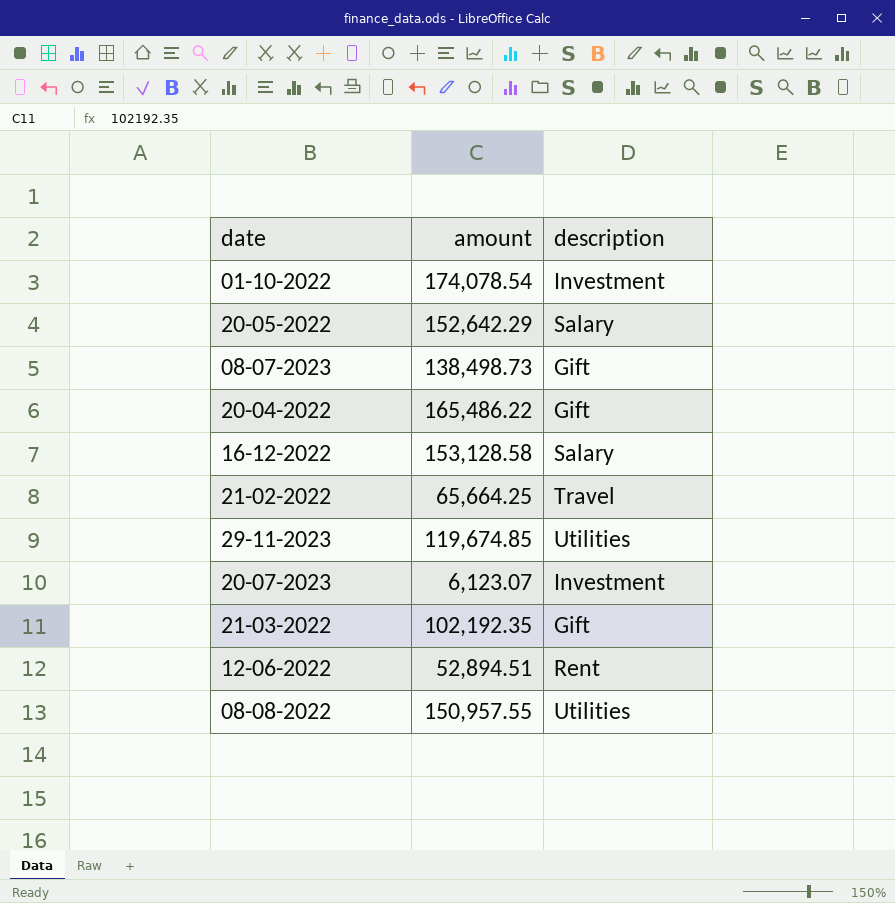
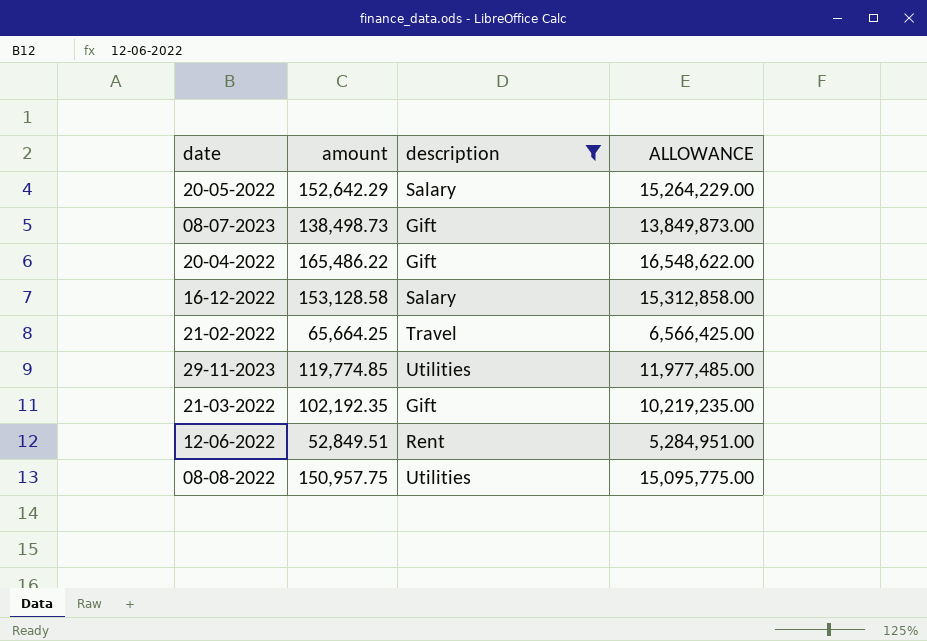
filter: none -> description != Investment
column ALLOWANCE | formula: none -> [amount] * 100
29-11-2023 | amount: 119,674.85 -> 119,774.85
12-06-2022 | amount: 52,894.51 -> 52,849.51
08-08-2022 | amount: 150,957.55 -> 150,957.75

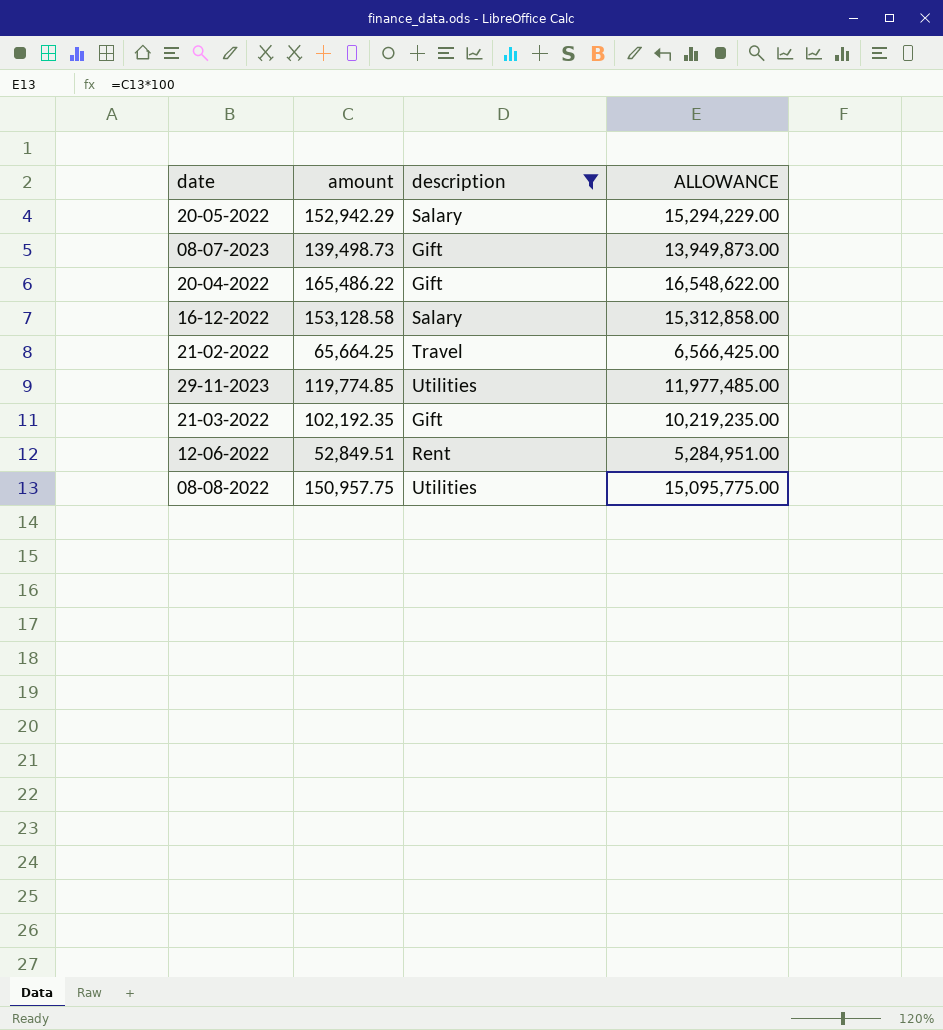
20-05-2022 | amount: 152,642.29 -> 152,942.29
20-05-2022 | ALLOWANCE: 15,264,229.00 -> 15,294,229.00
08-07-2023 | amount: 138,498.73 -> 139,498.73
08-07-2023 | ALLOWANCE: 13,849,873.00 -> 13,949,873.00

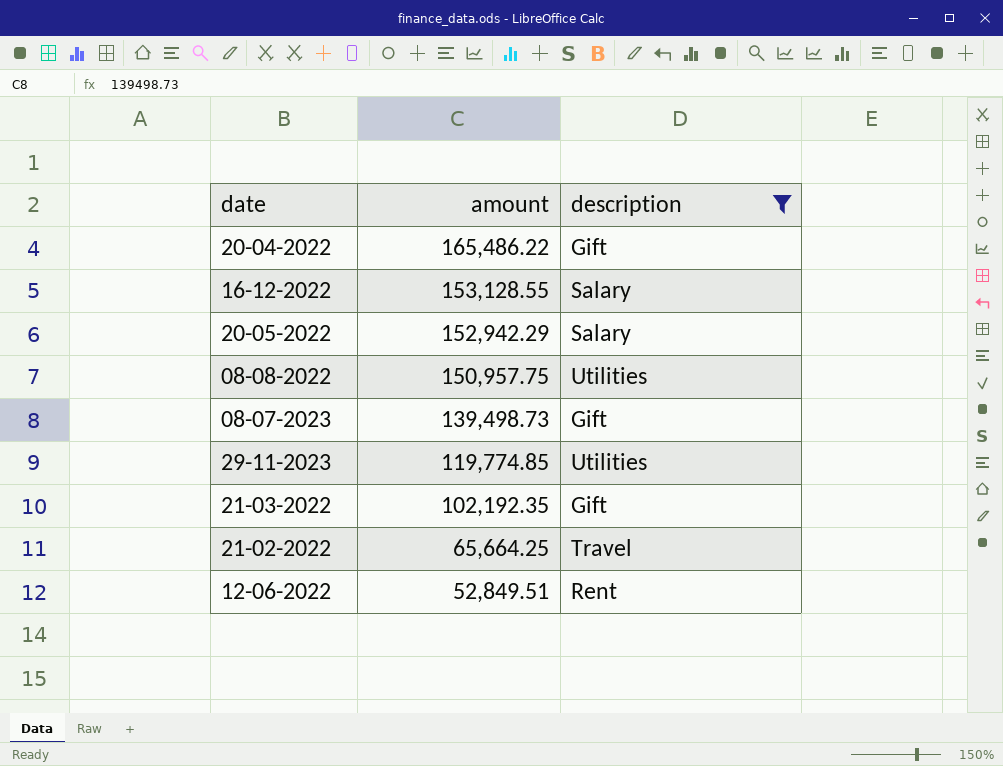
row order: none -> amount descending
column ALLOWANCE | formula: [amount] * 100 -> none
16-12-2022 | amount: 153,128.58 -> 153,128.55

